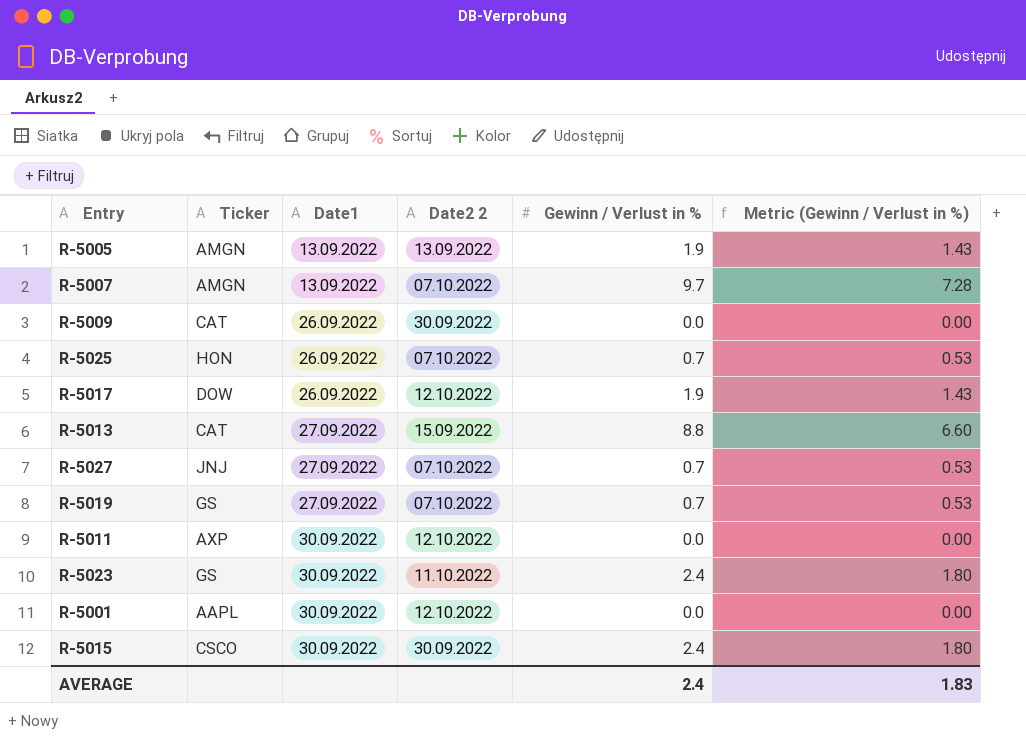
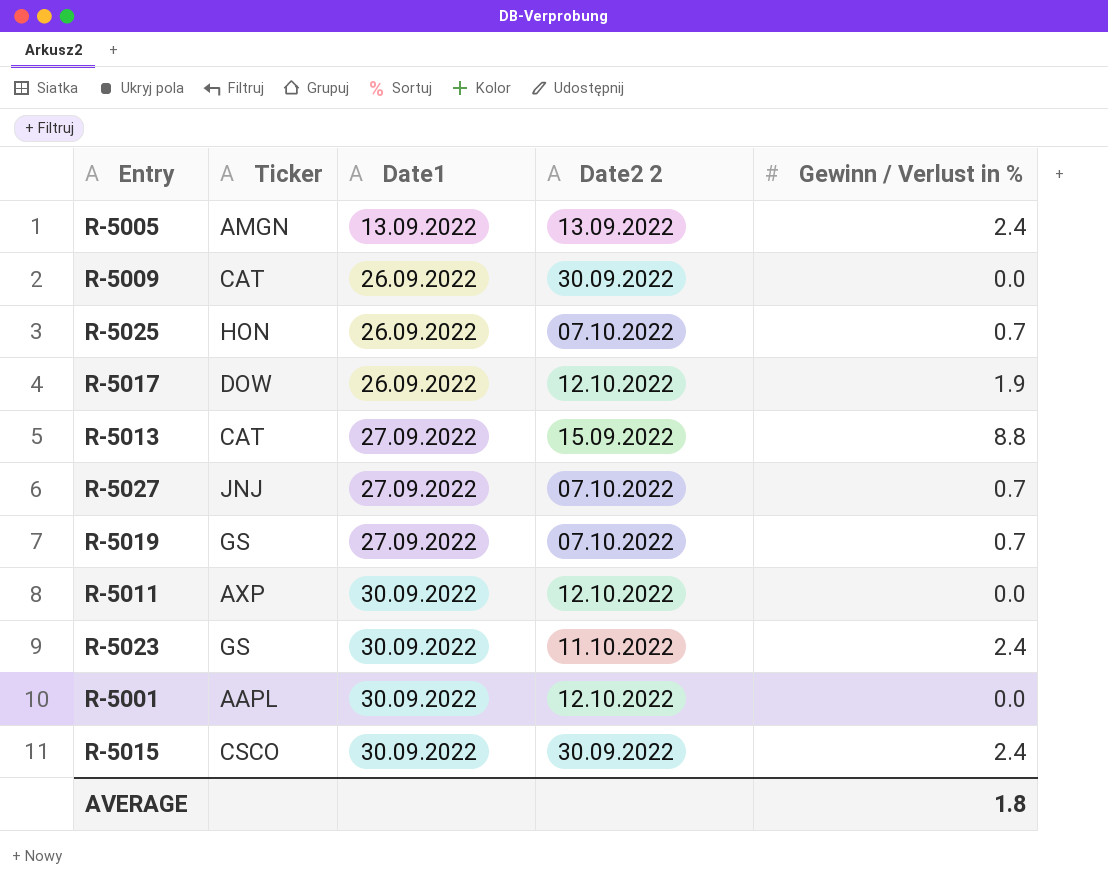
column Metric (Gewinn / Verlust in %) | formula: [Gewinn / Verlust in %] * 0.75 -> none
row R-5007: AMGN | 13.09.2022 | 07.10.2022 | 9.7 | 7.28 -> none
R-5005 | Gewinn / Verlust in %: 1.9 -> 2.4
AVERAGE | Gewinn / Verlust in %: 2.4 -> 1.8

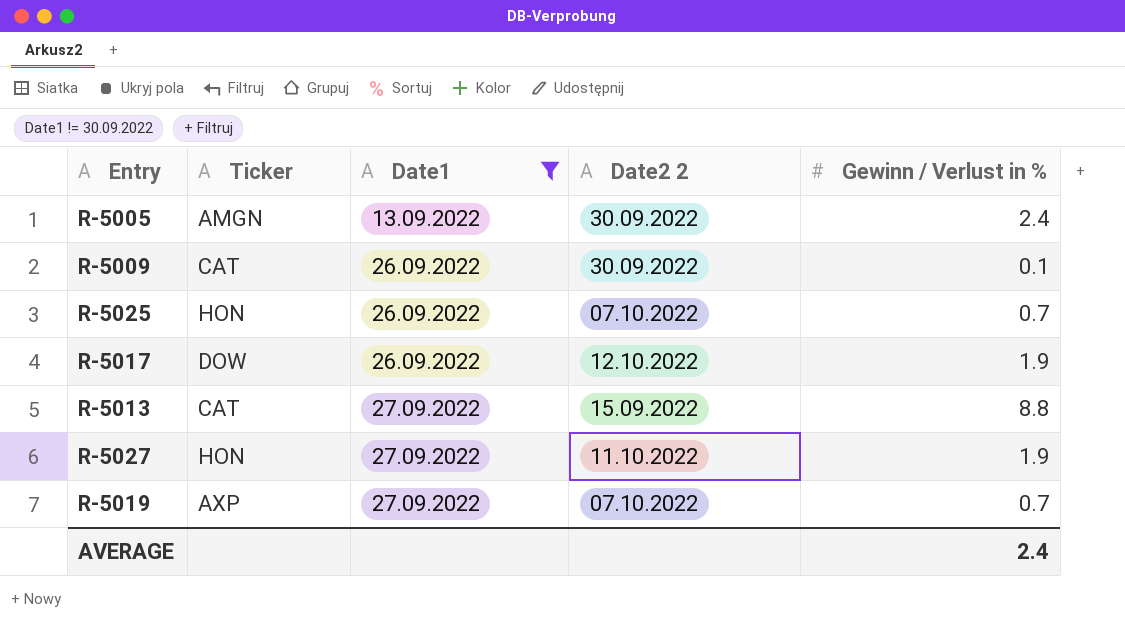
filter: none -> Date1 != 30.09.2022
R-5005 | Date2 2: 13.09.2022 -> 30.09.2022
R-5009 | Gewinn / Verlust in %: 0.0 -> 0.1
R-5027 | Ticker: JNJ -> HON
R-5027 | Date2 2: 07.10.2022 -> 11.10.2022
R-5027 | Gewinn / Verlust in %: 0.7 -> 1.9
R-5019 | Ticker: GS -> AXP
AVERAGE | Gewinn / Verlust in %: 1.8 -> 2.4

